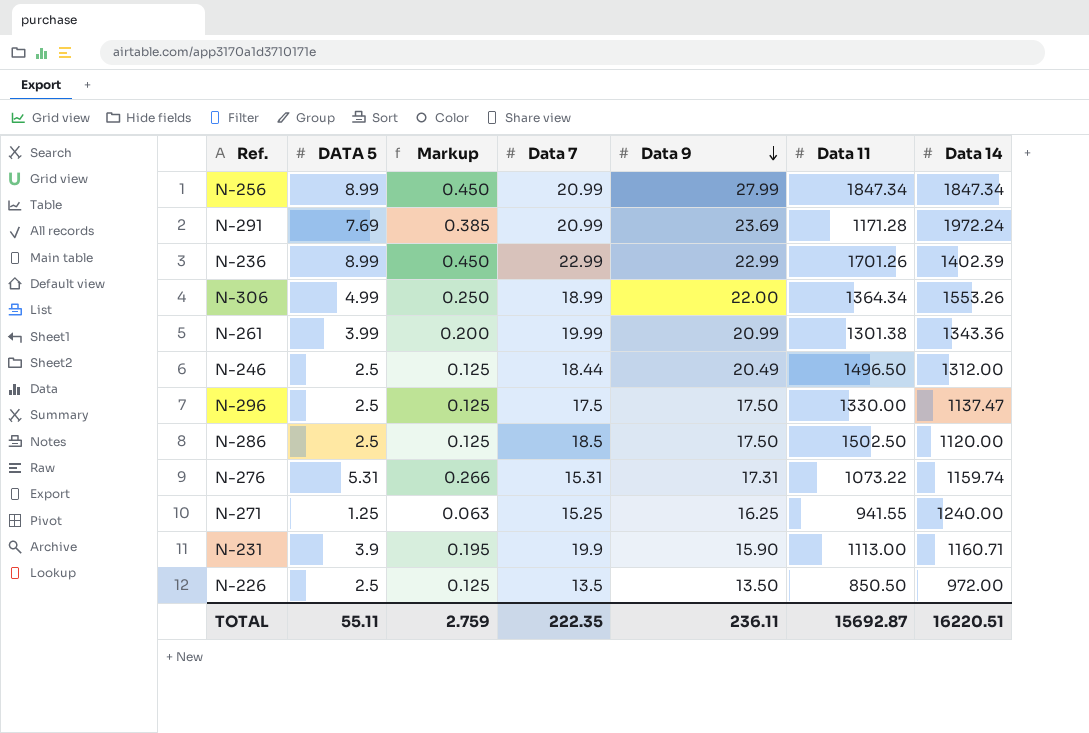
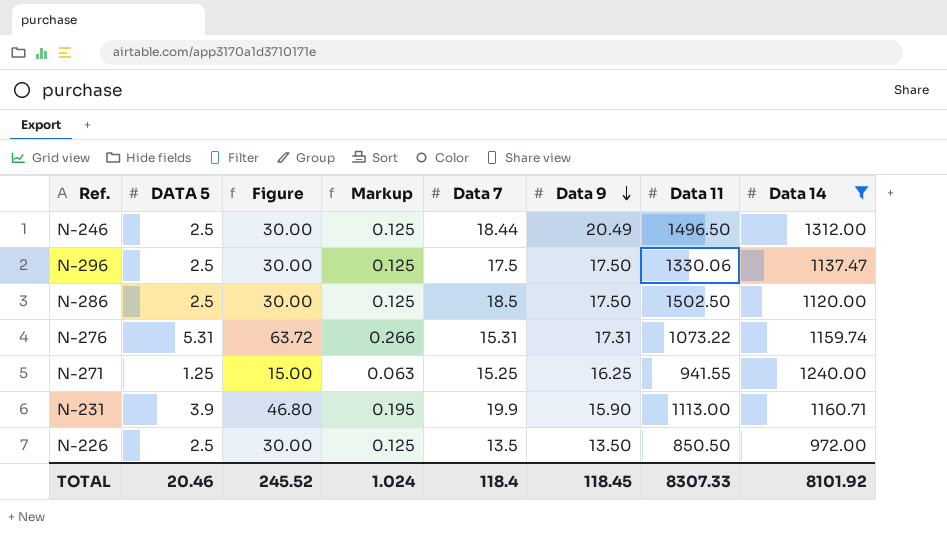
filter: none -> Data 14 <= 1312.00
column Figure | formula: none -> [DATA 5] * 12
N-296 | Data 11: 1330.00 -> 1330.06
TOTAL | DATA 5: 55.11 -> 20.46
TOTAL | Markup: 2.759 -> 1.024
TOTAL | Data 7: 222.35 -> 118.4
TOTAL | Data 9: 236.11 -> 118.45
TOTAL | Data 11: 15692.87 -> 8307.33
TOTAL | Data 14: 16220.51 -> 8101.92

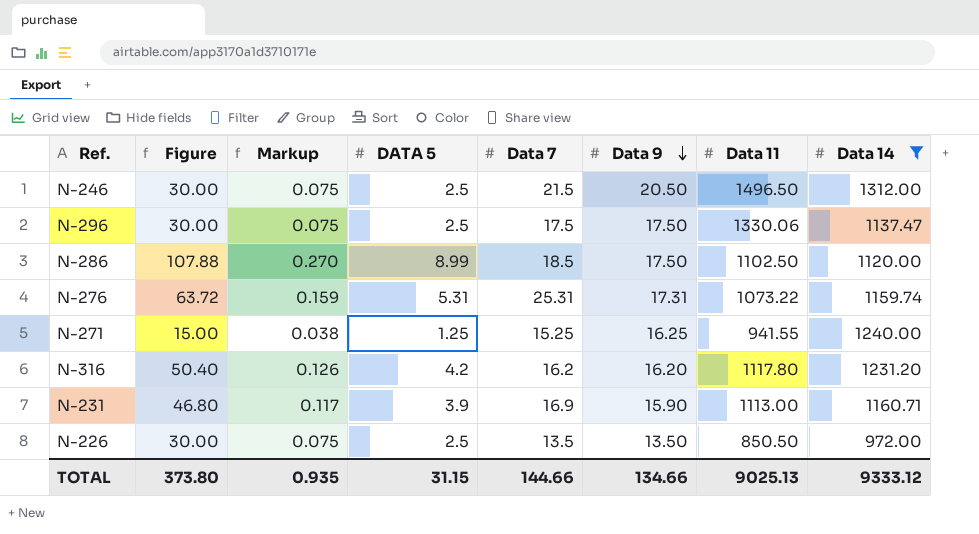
column Markup | formula: [DATA 5] * 0.05 -> [DATA 5] * 0.03
column DATA 5 | position: 2 -> 4
N-246 | Data 7: 18.44 -> 21.5
N-246 | Data 9: 20.49 -> 20.50
N-286 | Figure: 30.00 -> 107.88
N-286 | DATA 5: 2.5 -> 8.99
N-286 | Data 11: 1502.50 -> 1102.50
N-276 | Data 7: 15.31 -> 25.31
row N-316: none -> 50.40 | 0.126 | 4.2 | 16.2 | 16.20 | 1117.80 | 1231.20
N-231 | Data 7: 19.9 -> 16.9
TOTAL | Figure: 245.52 -> 373.80
TOTAL | Markup: 1.024 -> 0.935
TOTAL | DATA 5: 20.46 -> 31.15
TOTAL | Data 7: 118.4 -> 144.66
TOTAL | Data 9: 118.45 -> 134.66
TOTAL | Data 11: 8307.33 -> 9025.13
TOTAL | Data 14: 8101.92 -> 9333.12

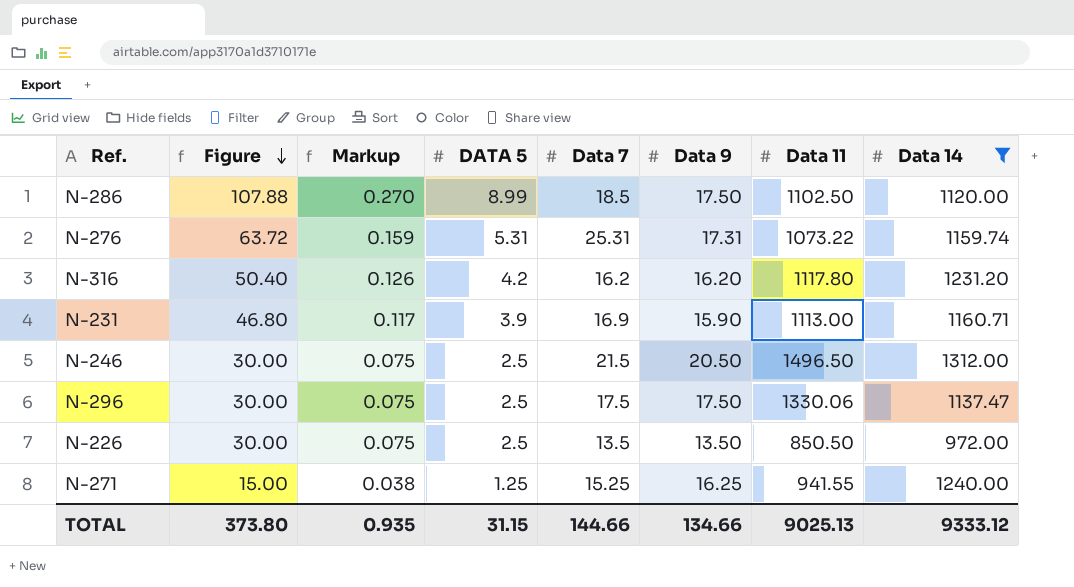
row order: Data 9 descending -> Figure descending

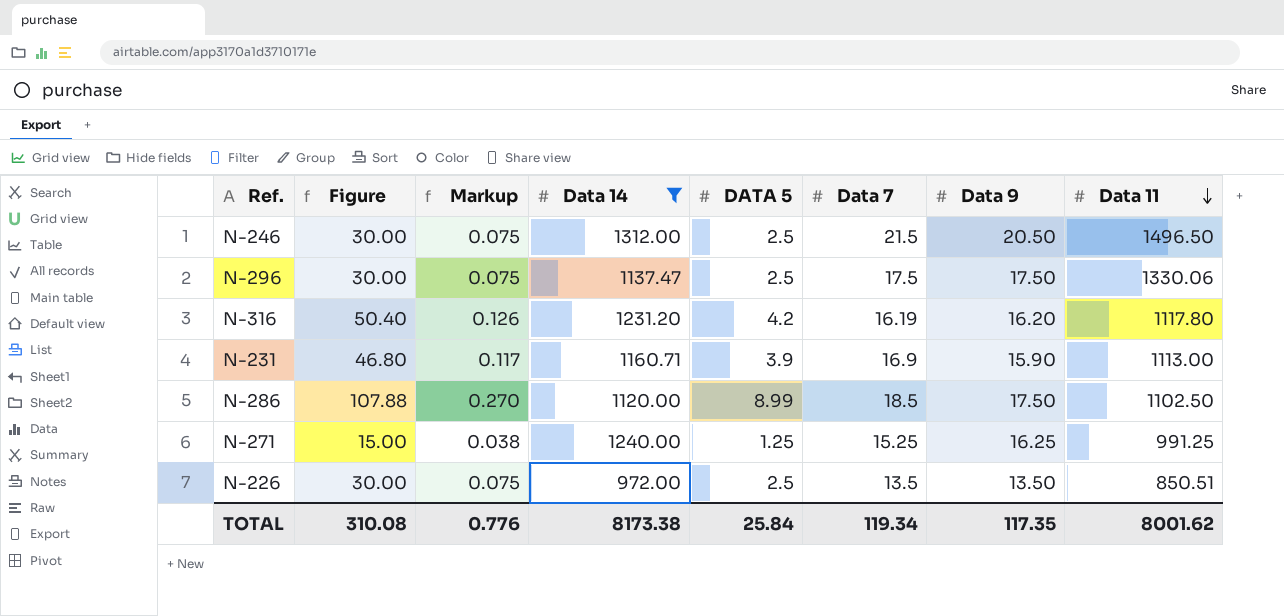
row order: Figure descending -> Data 11 descending
column Data 14 | position: 8 -> 4
row N-276: 63.72 | 0.159 | 5.31 | 25.31 | 17.31 | 1073.22 | 1159.74 -> none
N-316 | Data 7: 16.2 -> 16.19
N-271 | Data 11: 941.55 -> 991.25
N-226 | Data 11: 850.50 -> 850.51
TOTAL | Figure: 373.80 -> 310.08
TOTAL | Markup: 0.935 -> 0.776
TOTAL | Data 14: 9333.12 -> 8173.38
TOTAL | DATA 5: 31.15 -> 25.84
TOTAL | Data 7: 144.66 -> 119.34
TOTAL | Data 9: 134.66 -> 117.35
TOTAL | Data 11: 9025.13 -> 8001.62

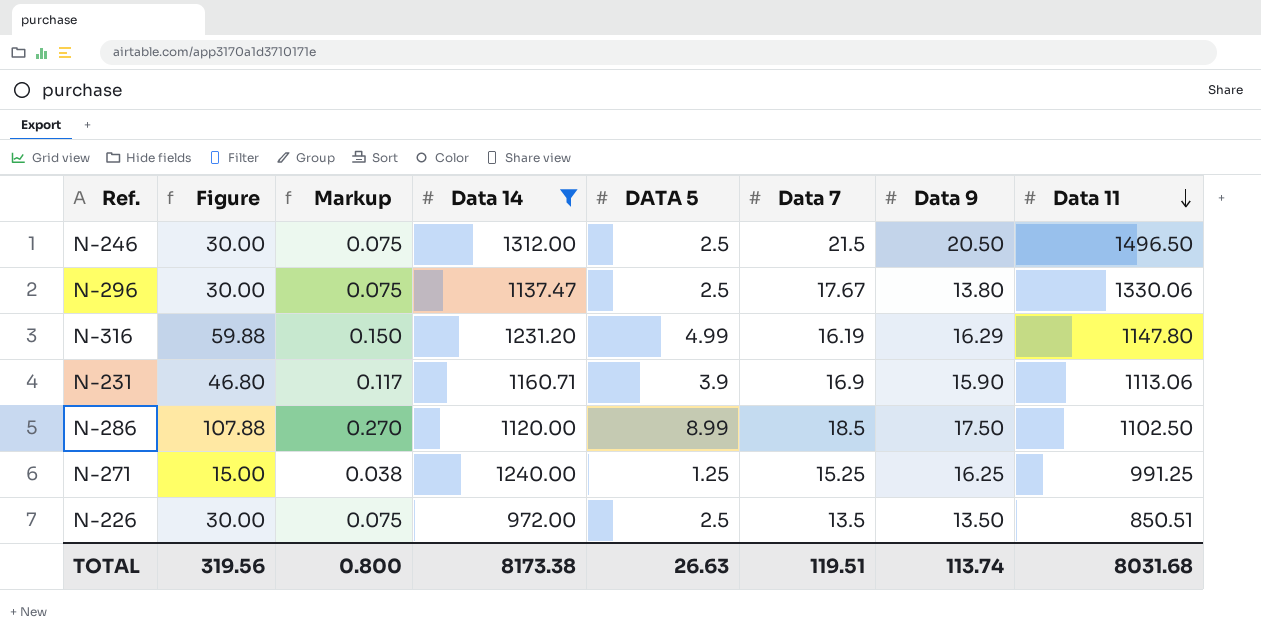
N-296 | Data 7: 17.5 -> 17.67
N-296 | Data 9: 17.50 -> 13.80
N-316 | Figure: 50.40 -> 59.88
N-316 | Markup: 0.126 -> 0.150
N-316 | DATA 5: 4.2 -> 4.99
N-316 | Data 9: 16.20 -> 16.29
N-316 | Data 11: 1117.80 -> 1147.80
N-231 | Data 11: 1113.00 -> 1113.06
TOTAL | Figure: 310.08 -> 319.56
TOTAL | Markup: 0.776 -> 0.800
TOTAL | DATA 5: 25.84 -> 26.63
TOTAL | Data 7: 119.34 -> 119.51
TOTAL | Data 9: 117.35 -> 113.74
TOTAL | Data 11: 8001.62 -> 8031.68

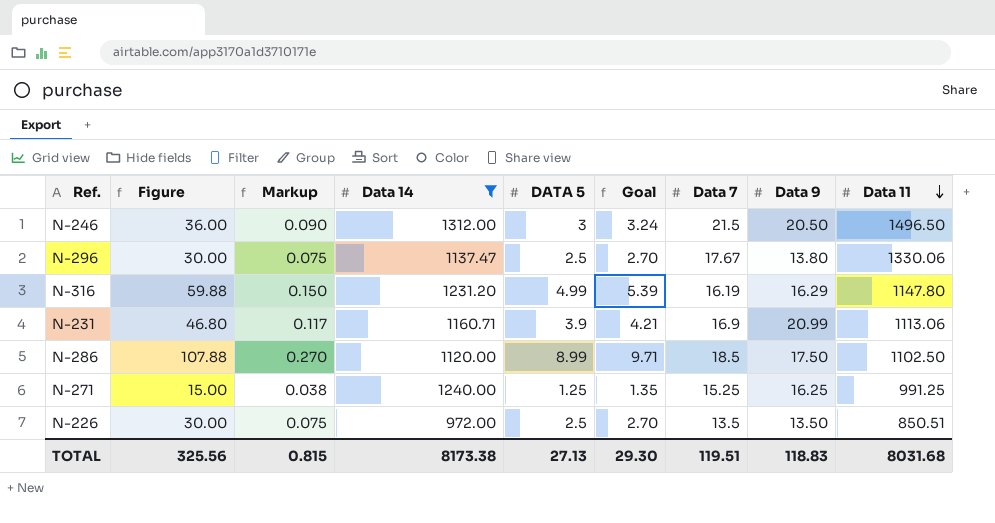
column Goal | formula: none -> [DATA 5] * 1.08
N-246 | Figure: 30.00 -> 36.00
N-246 | Markup: 0.075 -> 0.090
N-246 | DATA 5: 2.5 -> 3
N-231 | Data 9: 15.90 -> 20.99
TOTAL | Figure: 319.56 -> 325.56
TOTAL | Markup: 0.800 -> 0.815
TOTAL | DATA 5: 26.63 -> 27.13
TOTAL | Data 9: 113.74 -> 118.83

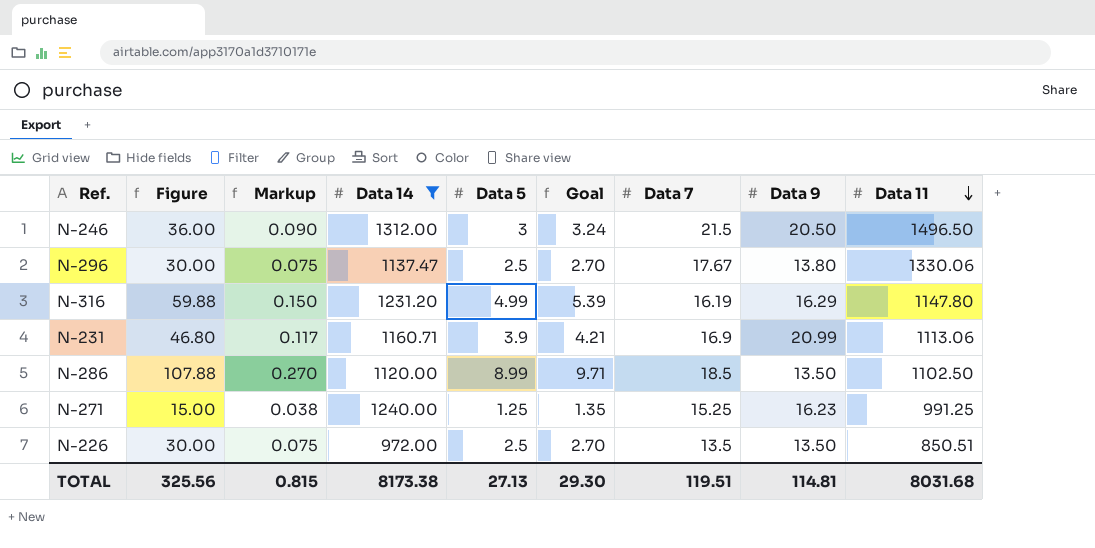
column name: DATA 5 -> Data 5
N-286 | Data 9: 17.50 -> 13.50
N-271 | Data 9: 16.25 -> 16.23
TOTAL | Data 9: 118.83 -> 114.81

